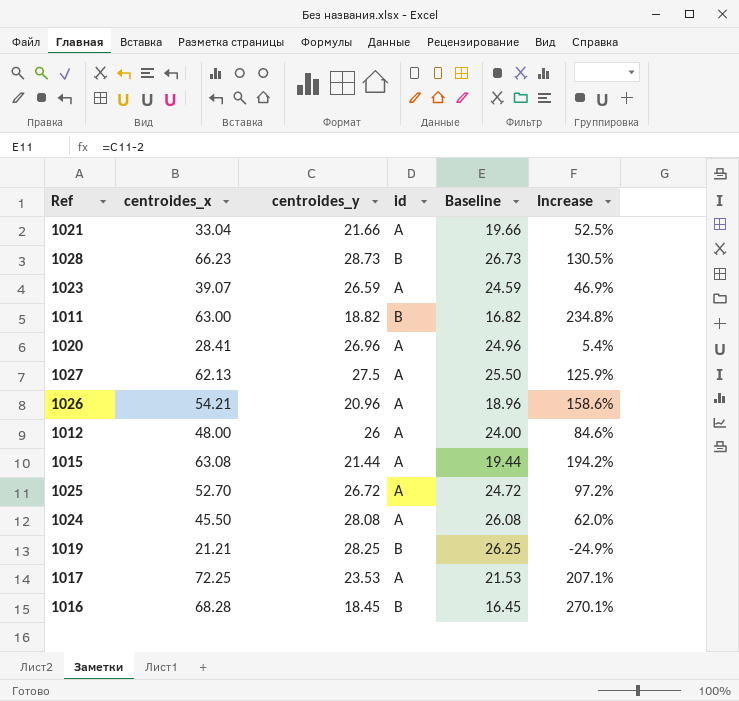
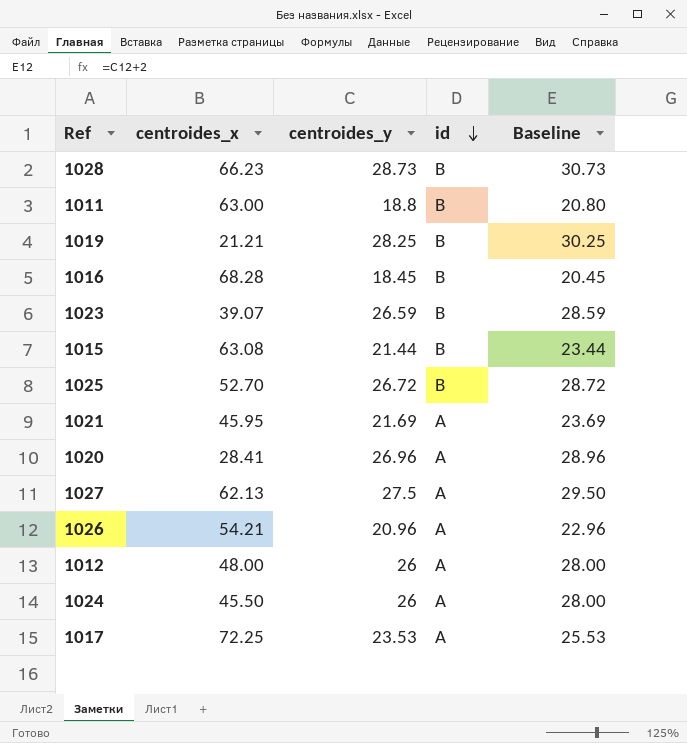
row order: none -> id descending
column Increase | formula: ([centroides_x] - [centroides_y]) / [centroides_y] -> none
column Baseline | formula: [centroides_y] - 2 -> [centroides_y] + 2
1011 | centroides_y: 18.82 -> 18.8
1023 | id: A -> B
1015 | id: A -> B
1025 | id: A -> B
1021 | centroides_x: 33.04 -> 45.95
1021 | centroides_y: 21.66 -> 21.69
1024 | centroides_y: 28.08 -> 26

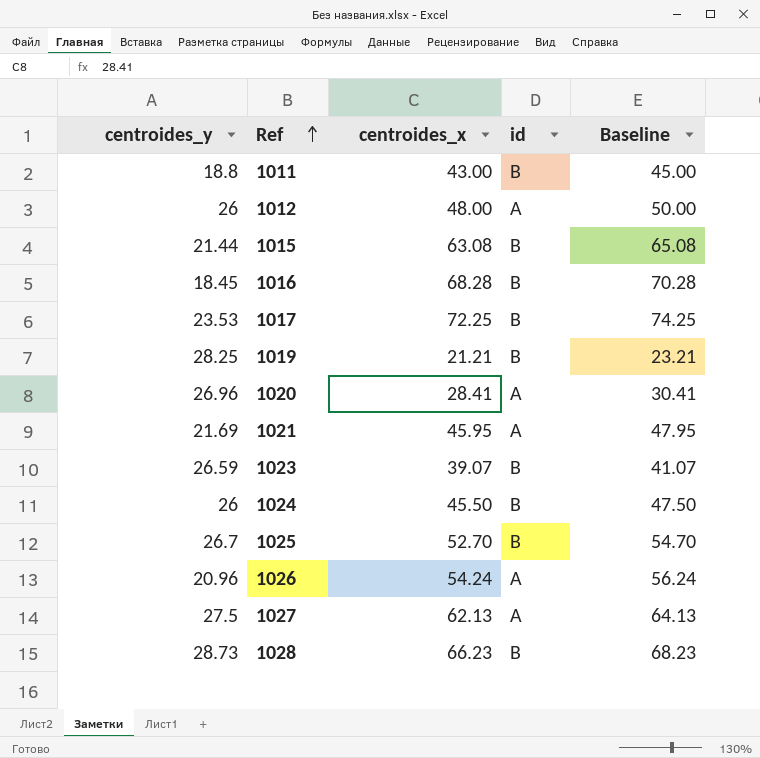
row order: id descending -> Ref ascending
column centroides_y | position: 3 -> 1
column Baseline | formula: [centroides_y] + 2 -> [centroides_x] + 2
1011 | centroides_x: 63.00 -> 43.00
1017 | id: A -> B
1024 | id: A -> B
1025 | centroides_y: 26.72 -> 26.7
1026 | centroides_x: 54.21 -> 54.24

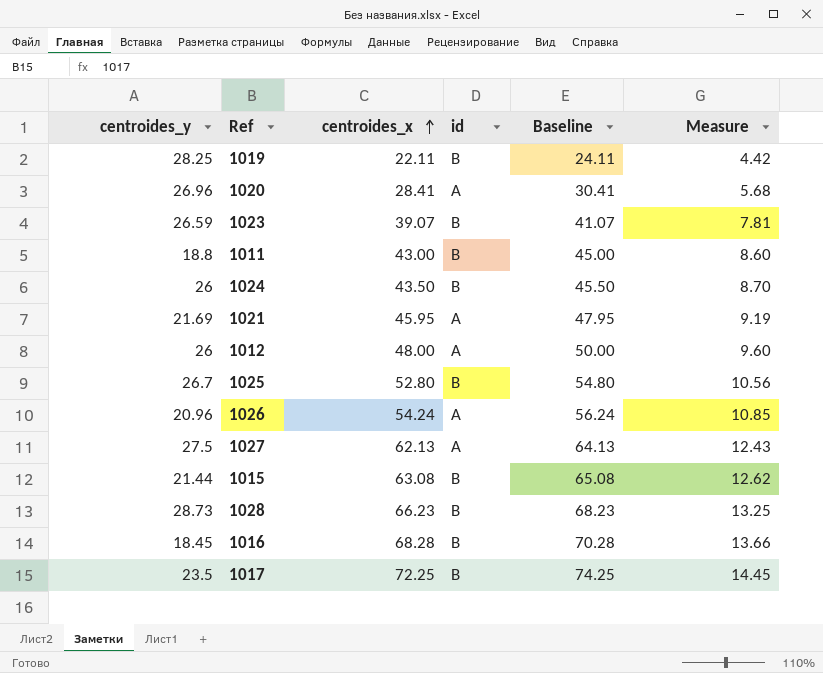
row order: Ref ascending -> centroides_x ascending
column Measure | formula: none -> [centroides_x] * 0.2
1019 | centroides_x: 21.21 -> 22.11
1019 | Baseline: 23.21 -> 24.11
1024 | centroides_x: 45.50 -> 43.50
1024 | Baseline: 47.50 -> 45.50
1025 | centroides_x: 52.70 -> 52.80
1025 | Baseline: 54.70 -> 54.80
1017 | centroides_y: 23.53 -> 23.5

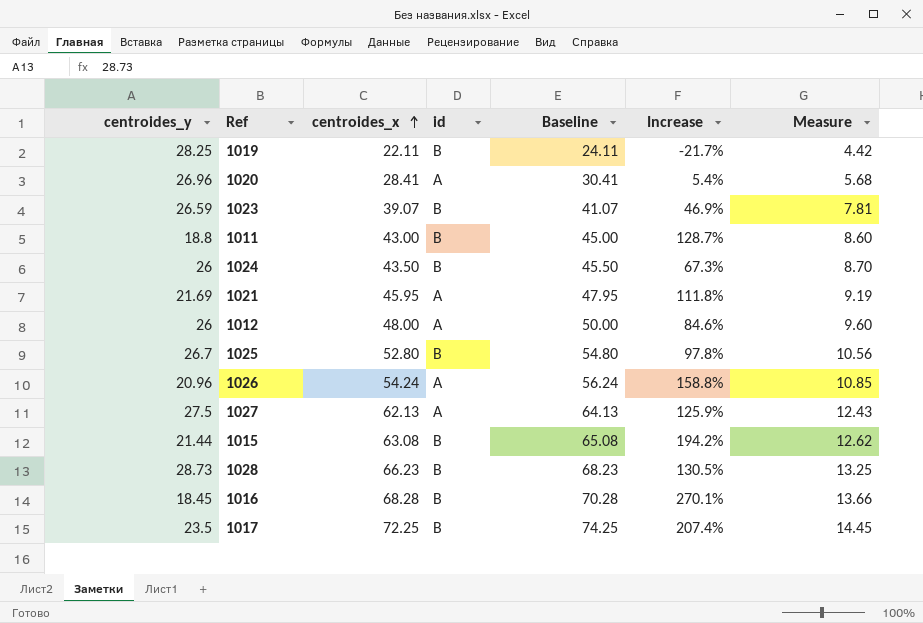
column Increase | formula: none -> ([centroides_x] - [centroides_y]) / [centroides_y]

